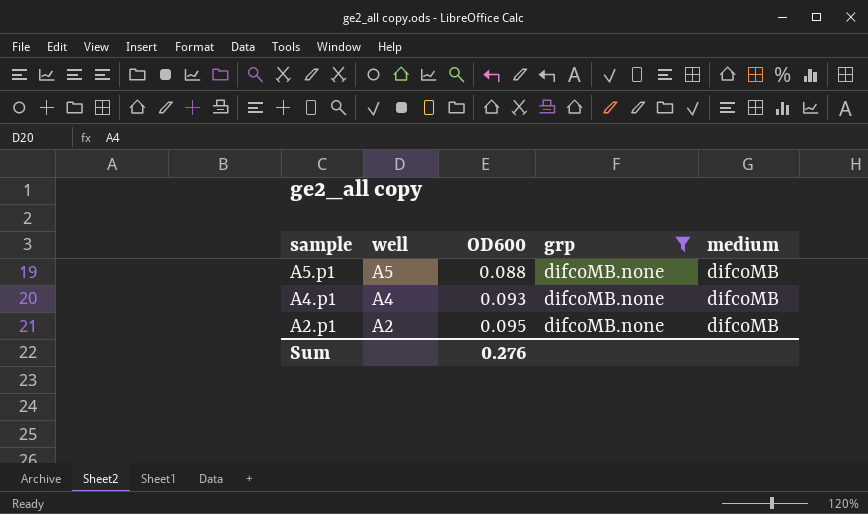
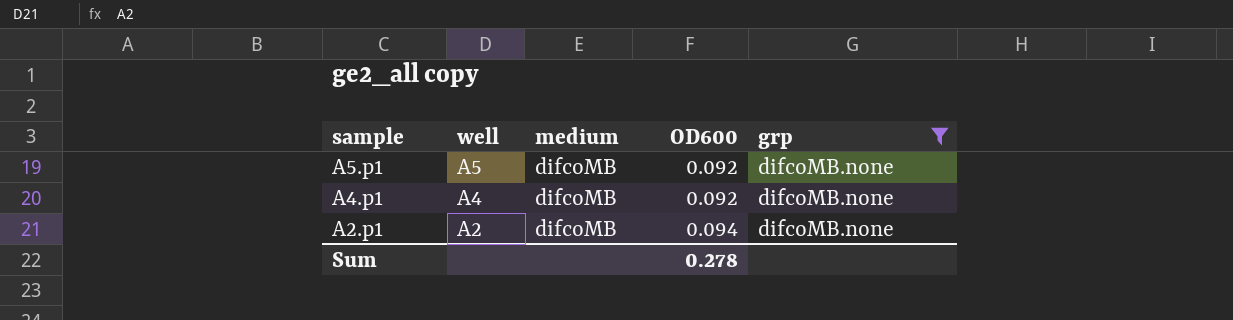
column medium | position: 5 -> 3
A5.p1 | OD600: 0.088 -> 0.092
A4.p1 | OD600: 0.093 -> 0.092
A2.p1 | OD600: 0.095 -> 0.094
Sum | OD600: 0.276 -> 0.278

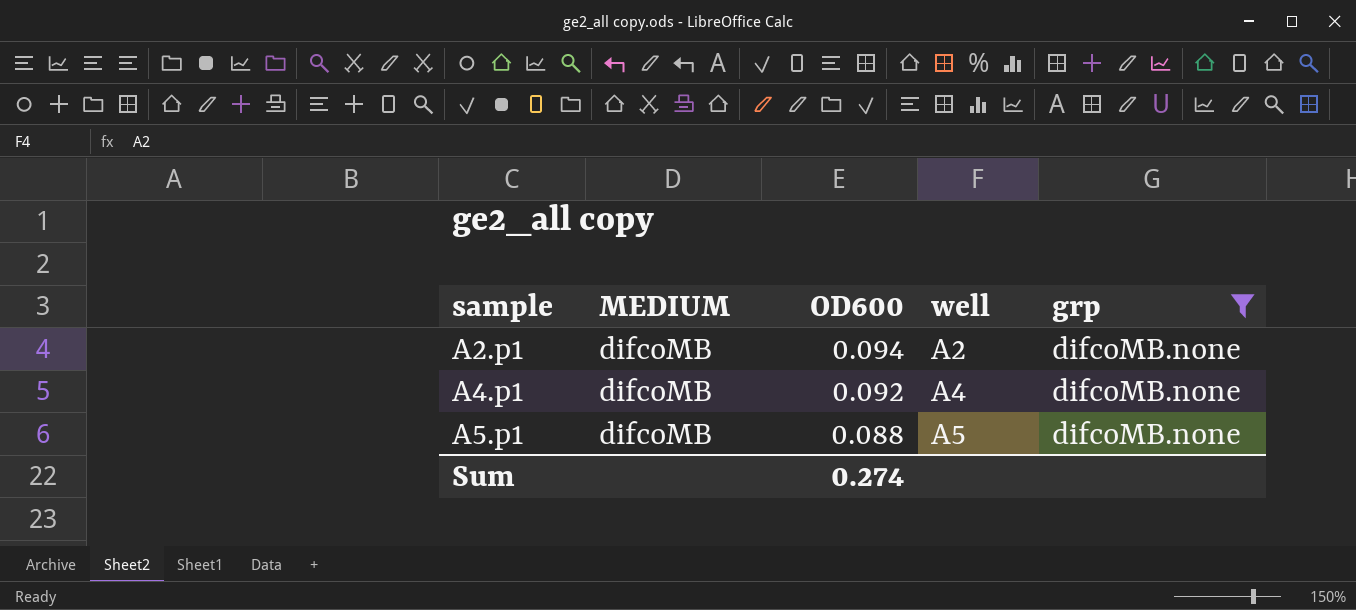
row order: sample descending -> sample ascending
column name: medium -> MEDIUM
column well | position: 2 -> 4
A5.p1 | OD600: 0.092 -> 0.088
Sum | OD600: 0.278 -> 0.274

